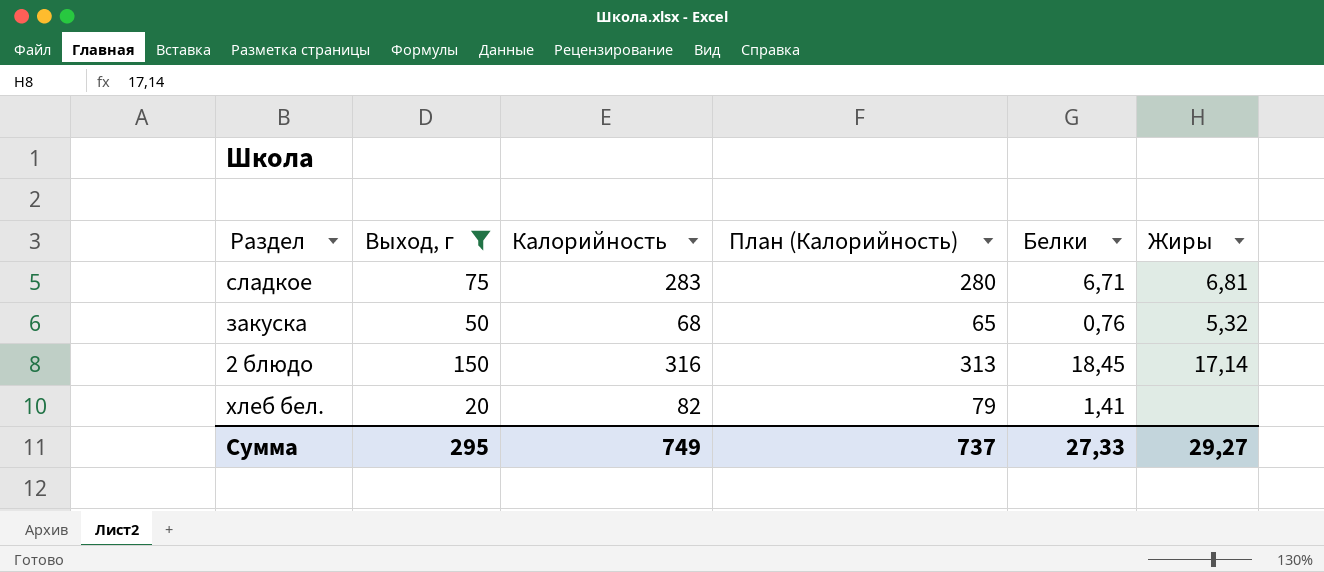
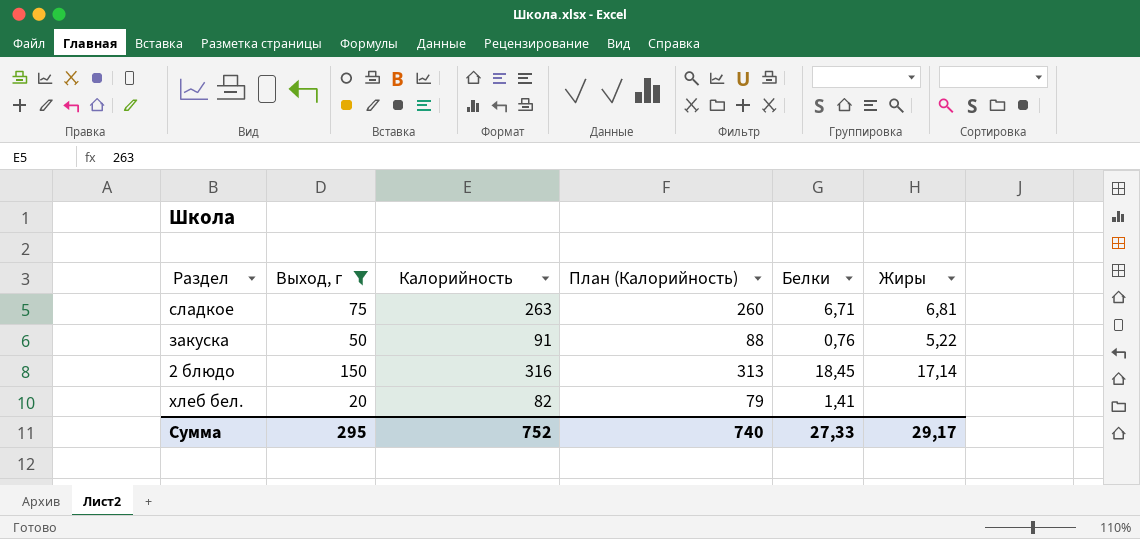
сладкое | Калорийность: 283 -> 263
сладкое | План (Калорийность): 280 -> 260
закуска | Калорийность: 68 -> 91
закуска | План (Калорийность): 65 -> 88
закуска | Жиры: 5,32 -> 5,22
Сумма | Калорийность: 749 -> 752
Сумма | План (Калорийность): 737 -> 740
Сумма | Жиры: 29,27 -> 29,17

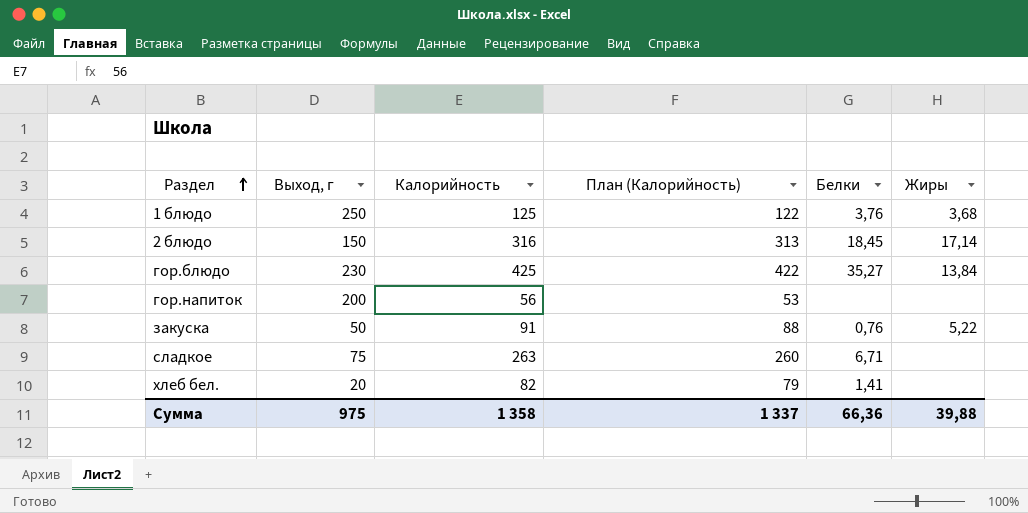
filter: Выход, г <= 150 -> none
row order: none -> Раздел ascending
сладкое | Жиры: 6,81 -> none
Сумма | Выход, г: 295 -> 975
Сумма | Калорийность: 752 -> 1 358
Сумма | План (Калорийность): 740 -> 1 337
Сумма | Белки: 27,33 -> 66,36
Сумма | Жиры: 29,17 -> 39,88

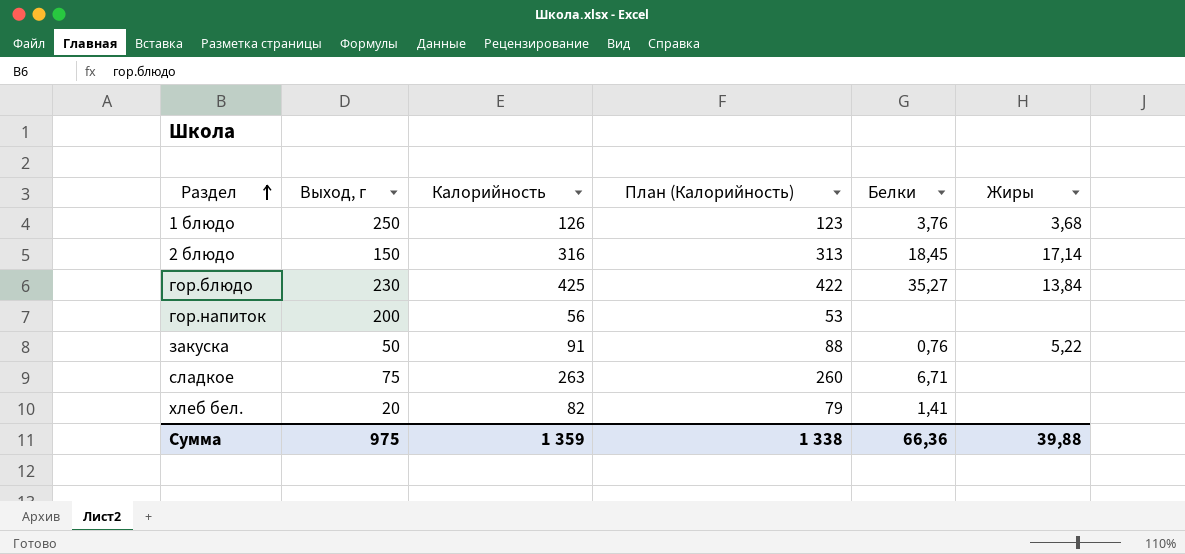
1 блюдо | Калорийность: 125 -> 126
1 блюдо | План (Калорийность): 122 -> 123
Сумма | Калорийность: 1 358 -> 1 359
Сумма | План (Калорийность): 1 337 -> 1 338

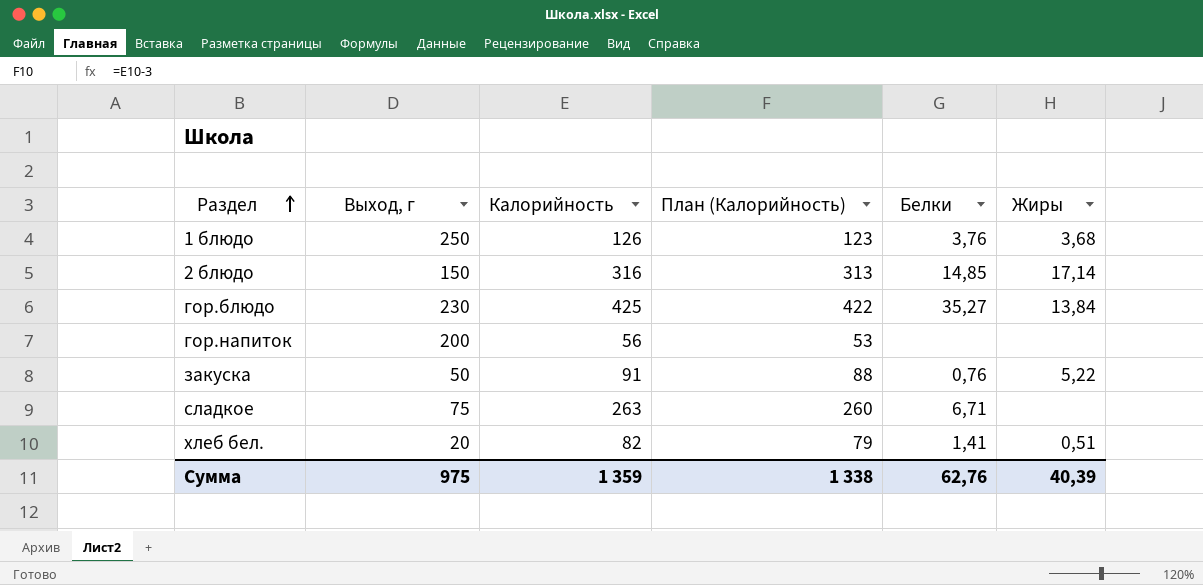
2 блюдо | Белки: 18,45 -> 14,85
хлеб бел. | Жиры: none -> 0,51
Сумма | Белки: 66,36 -> 62,76
Сумма | Жиры: 39,88 -> 40,39

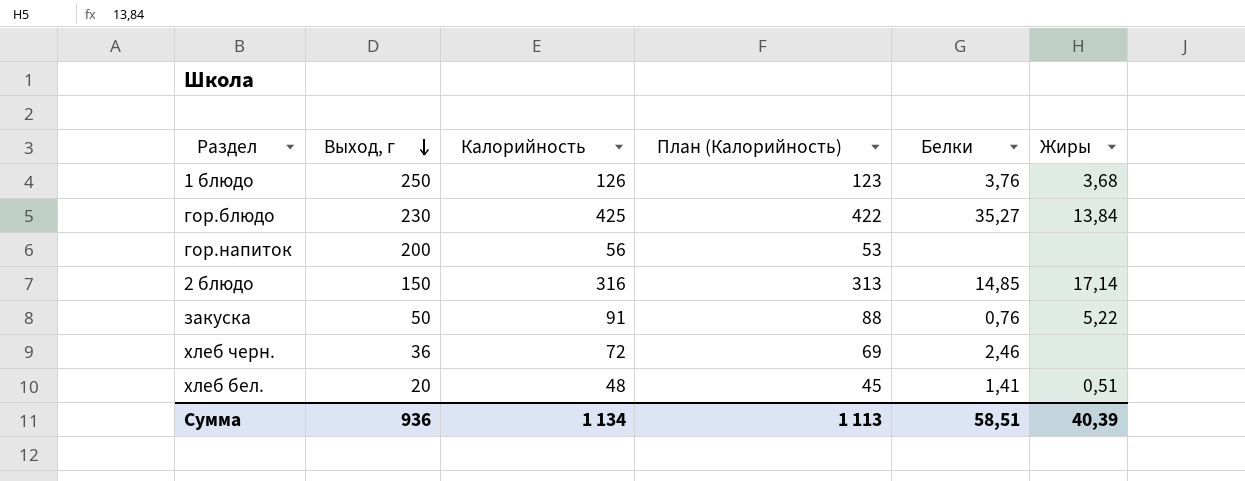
row order: Раздел ascending -> Выход, г descending
row сладкое: 75 | 263 | 260 | 6,71 | none -> none
row хлеб черн.: none -> 36 | 72 | 69 | 2,46 | none
хлеб бел. | Калорийность: 82 -> 48
хлеб бел. | План (Калорийность): 79 -> 45
Сумма | Выход, г: 975 -> 936
Сумма | Калорийность: 1 359 -> 1 134
Сумма | План (Калорийность): 1 338 -> 1 113
Сумма | Белки: 62,76 -> 58,51

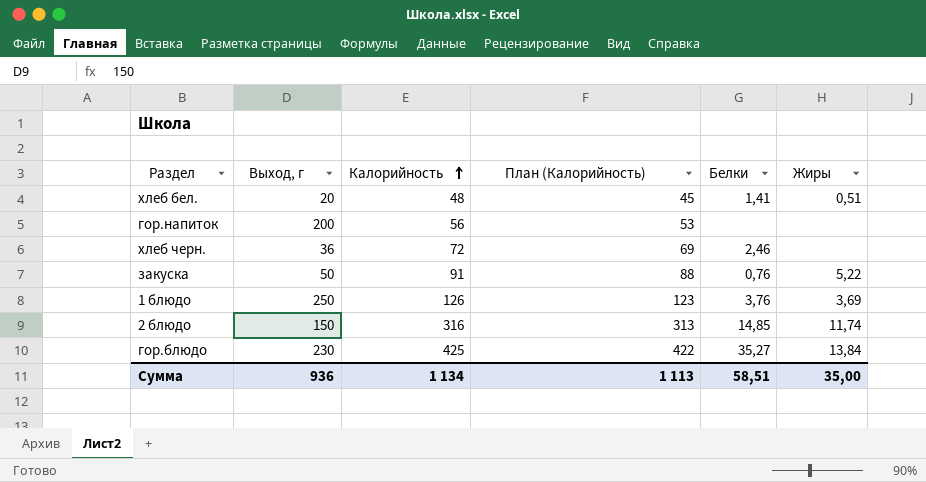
row order: Выход, г descending -> Калорийность ascending
1 блюдо | Жиры: 3,68 -> 3,69
2 блюдо | Жиры: 17,14 -> 11,74
Сумма | Жиры: 40,39 -> 35,00

